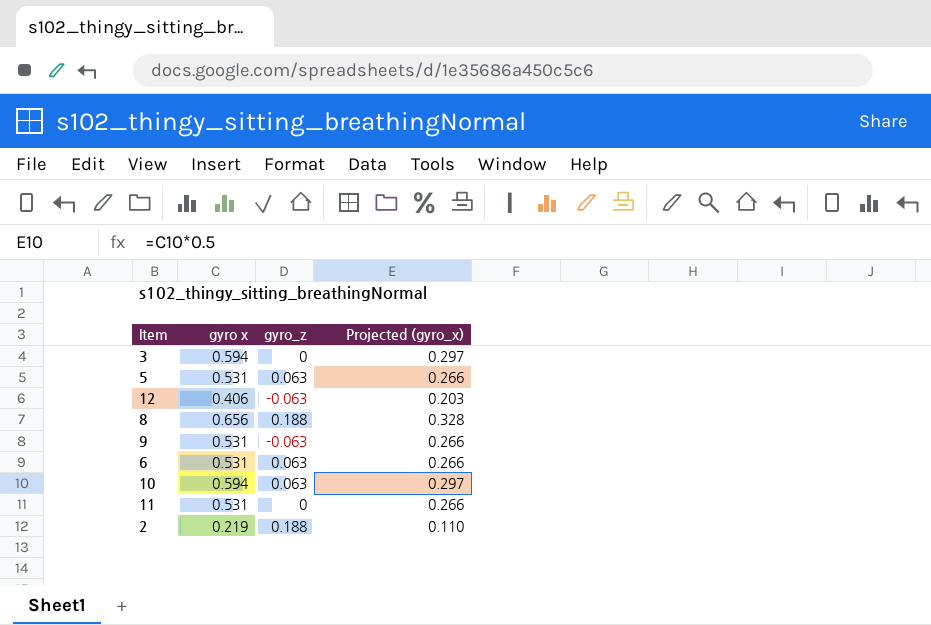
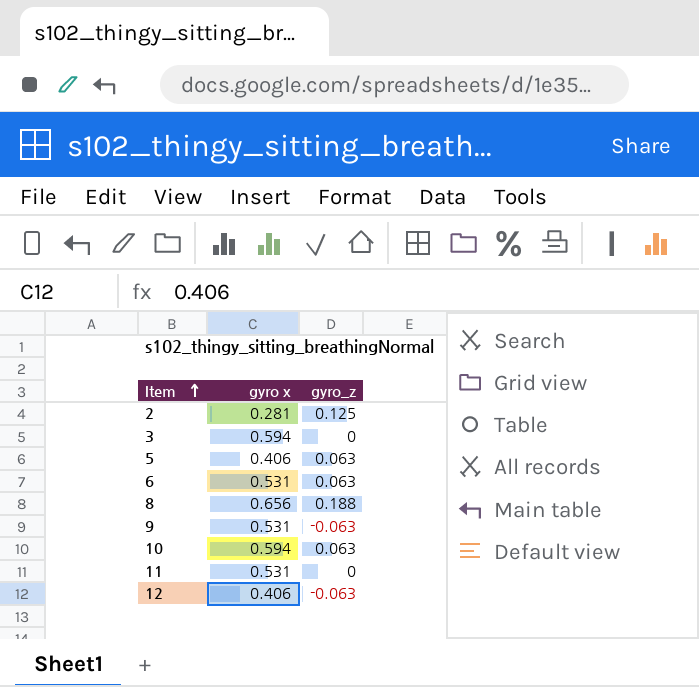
row order: none -> Item ascending
column Projected (gyro_x) | formula: [gyro x] * 0.5 -> none
2 | gyro x: 0.219 -> 0.281
2 | gyro_z: 0.188 -> 0.125
5 | gyro x: 0.531 -> 0.406

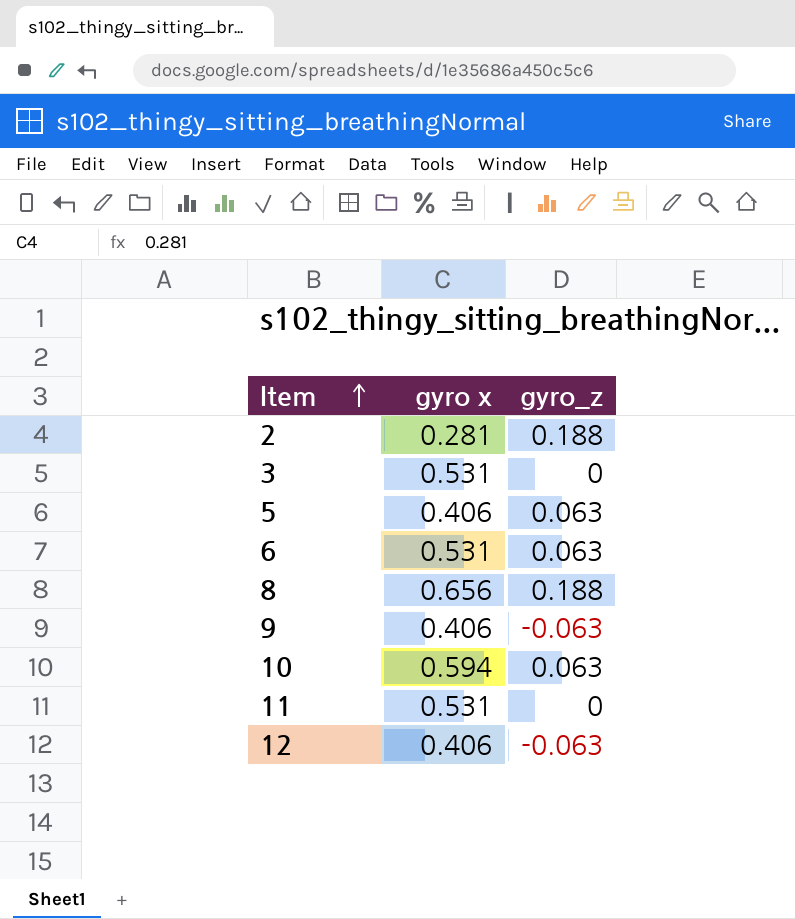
2 | gyro_z: 0.125 -> 0.188
3 | gyro x: 0.594 -> 0.531
9 | gyro x: 0.531 -> 0.406

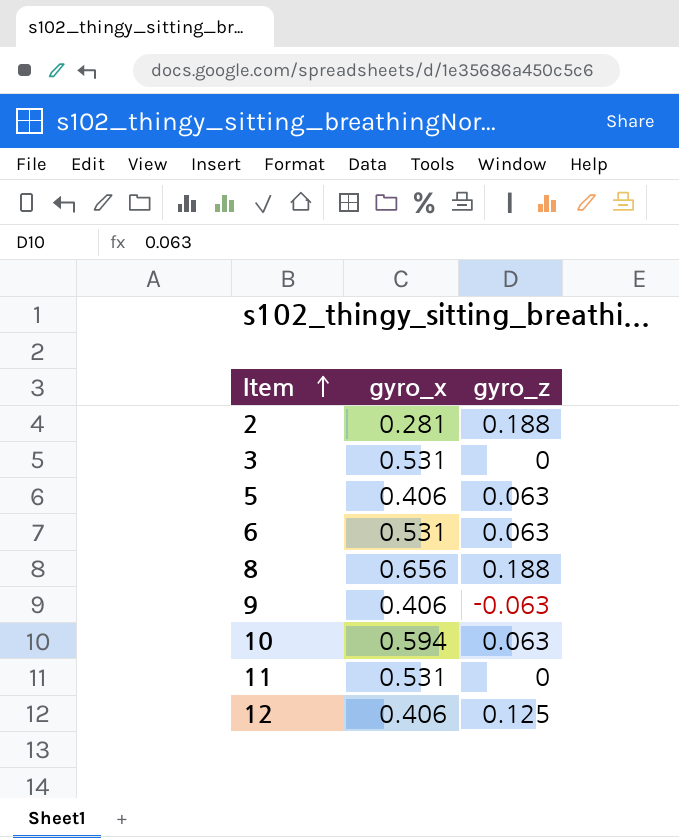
column name: gyro x -> gyro_x
12 | gyro_z: -0.063 -> 0.125

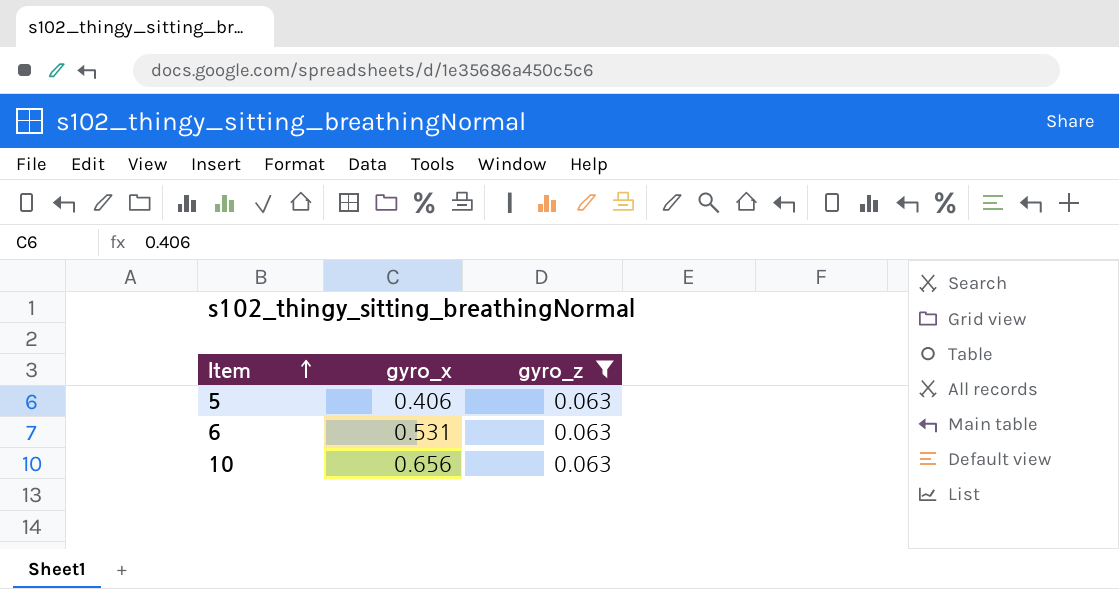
filter: none -> gyro_z = 0.063
10 | gyro_x: 0.594 -> 0.656

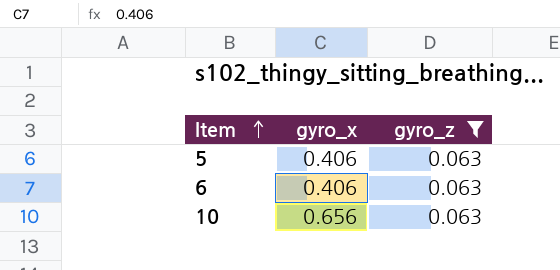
6 | gyro_x: 0.531 -> 0.406

